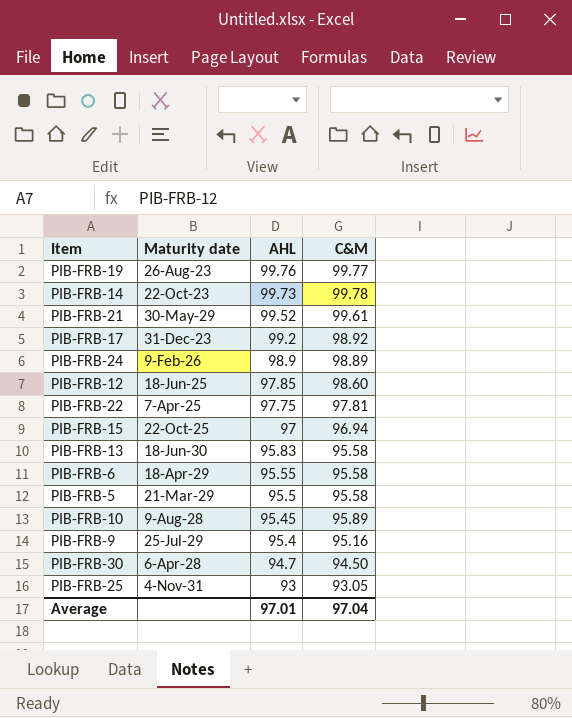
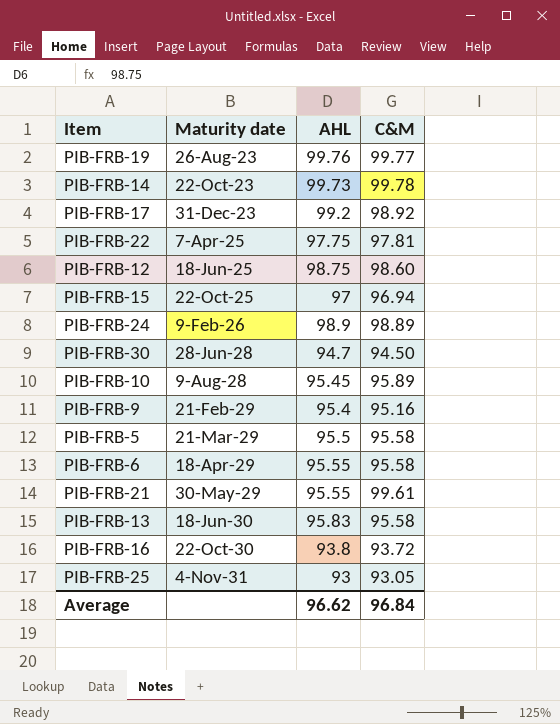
row order: AHL descending -> Maturity date ascending
PIB-FRB-12 | AHL: 97.85 -> 98.75
PIB-FRB-30 | Maturity date: 6-Apr-28 -> 28-Jun-28
PIB-FRB-9 | Maturity date: 25-Jul-29 -> 21-Feb-29
PIB-FRB-21 | AHL: 99.52 -> 95.55
row PIB-FRB-16: none -> 22-Oct-30 | 93.8 | 93.72
Average | AHL: 97.01 -> 96.62
Average | C&M: 97.04 -> 96.84

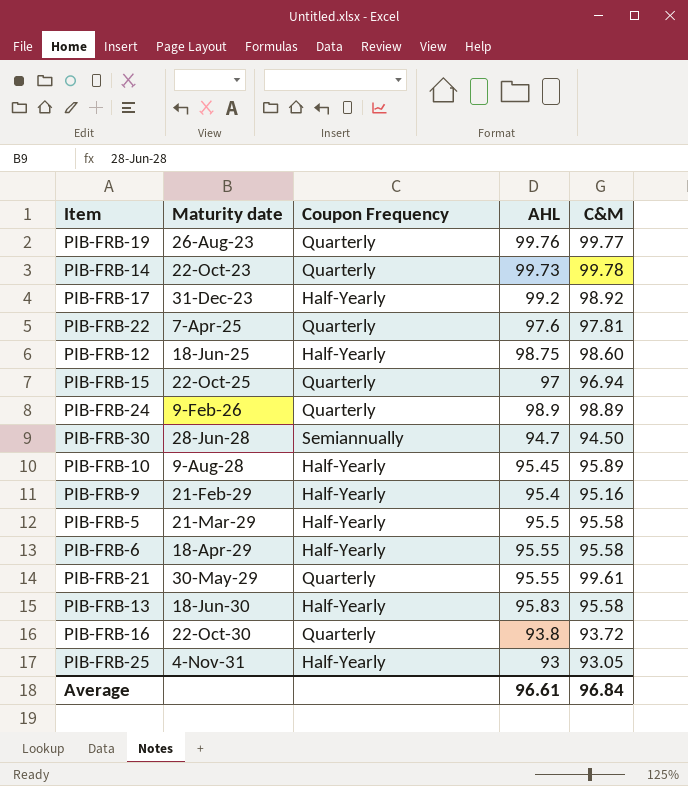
column Coupon Frequency | position: none -> 3
PIB-FRB-22 | AHL: 97.75 -> 97.6
Average | AHL: 96.62 -> 96.61

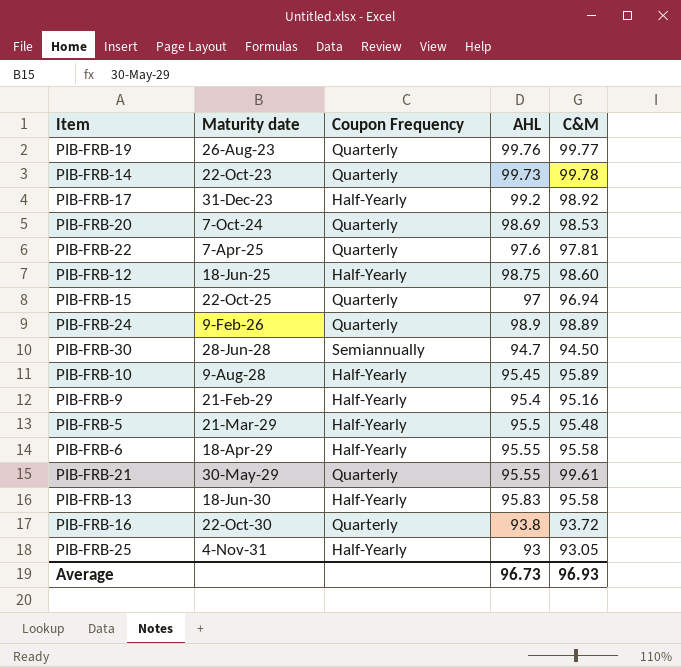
row PIB-FRB-20: none -> 7-Oct-24 | Quarterly | 98.69 | 98.53
PIB-FRB-5 | C&M: 95.58 -> 95.48
Average | AHL: 96.61 -> 96.73
Average | C&M: 96.84 -> 96.93

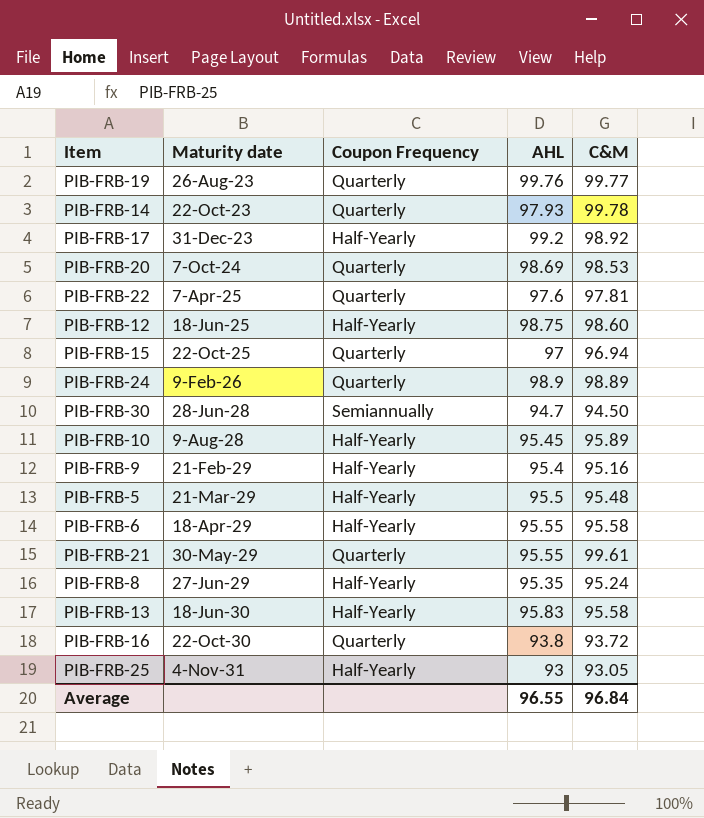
PIB-FRB-14 | AHL: 99.73 -> 97.93
row PIB-FRB-8: none -> 27-Jun-29 | Half-Yearly | 95.35 | 95.24
Average | AHL: 96.73 -> 96.55
Average | C&M: 96.93 -> 96.84

